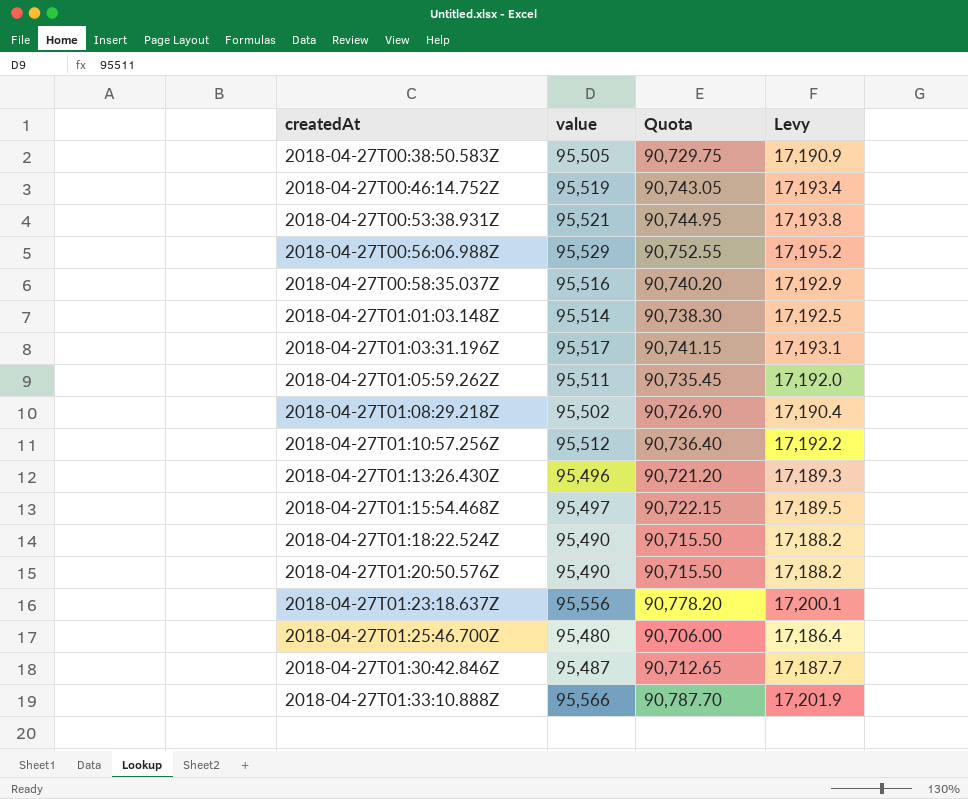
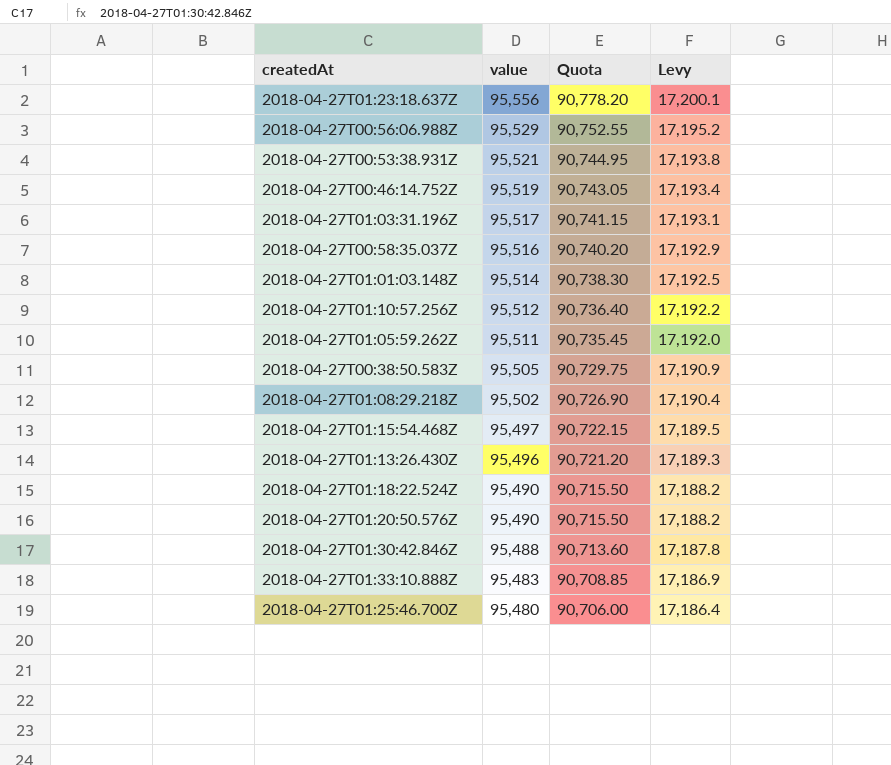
row order: createdAt ascending -> value descending
2018-04-27T01:30:42.846Z | value: 95,487 -> 95,488
2018-04-27T01:30:42.846Z | Quota: 90,712.65 -> 90,713.60
2018-04-27T01:30:42.846Z | Levy: 17,187.7 -> 17,187.8
2018-04-27T01:33:10.888Z | value: 95,566 -> 95,483
2018-04-27T01:33:10.888Z | Quota: 90,787.70 -> 90,708.85
2018-04-27T01:33:10.888Z | Levy: 17,201.9 -> 17,186.9

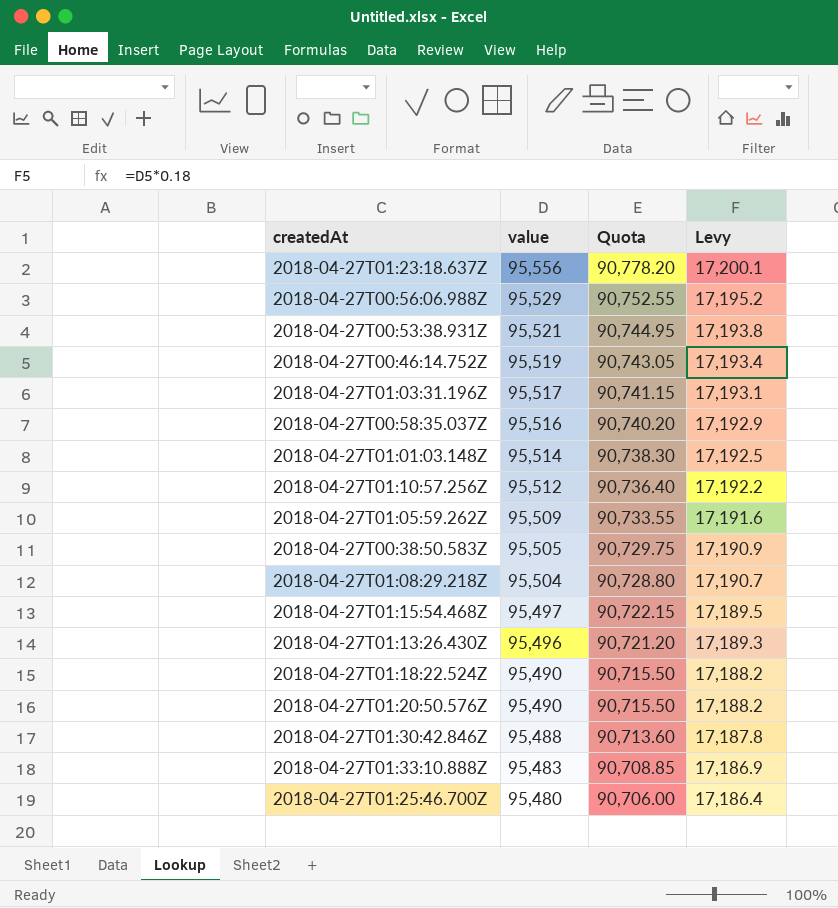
2018-04-27T01:05:59.262Z | value: 95,511 -> 95,509
2018-04-27T01:05:59.262Z | Quota: 90,735.45 -> 90,733.55
2018-04-27T01:05:59.262Z | Levy: 17,192.0 -> 17,191.6
2018-04-27T01:08:29.218Z | value: 95,502 -> 95,504
2018-04-27T01:08:29.218Z | Quota: 90,726.90 -> 90,728.80
2018-04-27T01:08:29.218Z | Levy: 17,190.4 -> 17,190.7

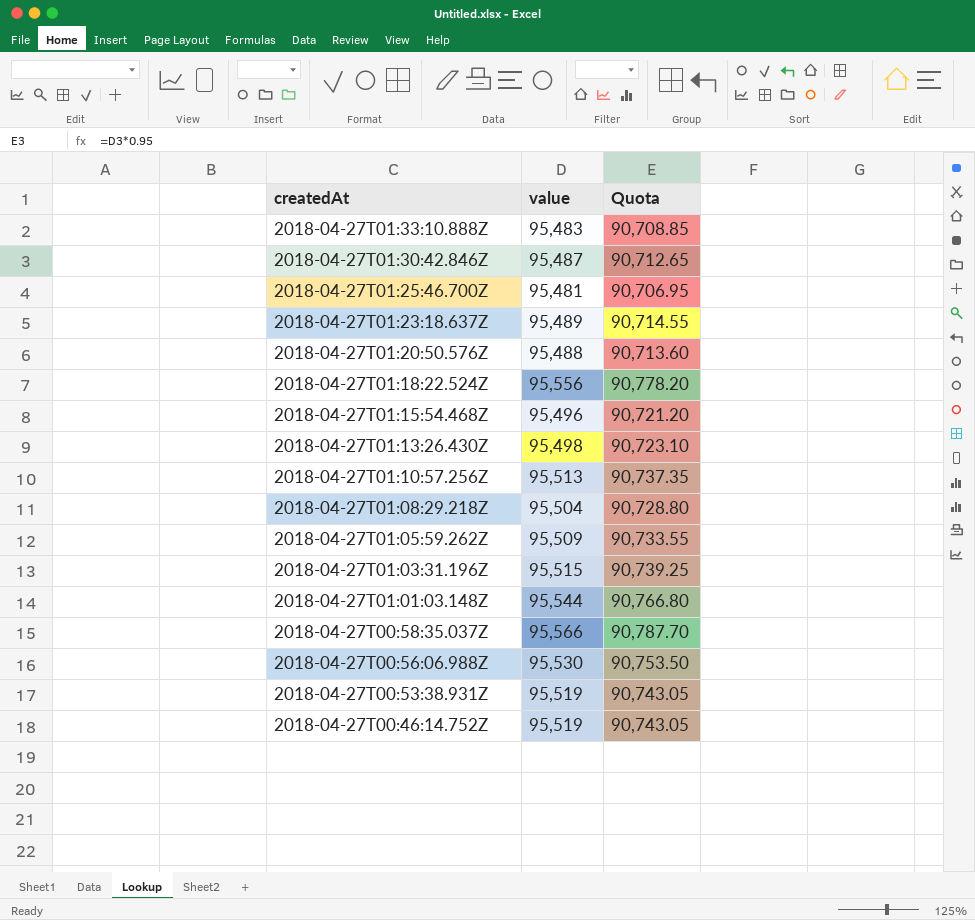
row order: value descending -> createdAt descending
column Levy | formula: [value] * 0.18 -> none
row 2018-04-27T00:38:50.583Z: 95,505 | 90,729.75 | 17,190.9 -> none
2018-04-27T01:30:42.846Z | value: 95,488 -> 95,487
2018-04-27T01:30:42.846Z | Quota: 90,713.60 -> 90,712.65
2018-04-27T01:25:46.700Z | value: 95,480 -> 95,481
2018-04-27T01:25:46.700Z | Quota: 90,706.00 -> 90,706.95
2018-04-27T01:23:18.637Z | value: 95,556 -> 95,489
2018-04-27T01:23:18.637Z | Quota: 90,778.20 -> 90,714.55
2018-04-27T01:20:50.576Z | value: 95,490 -> 95,488
2018-04-27T01:20:50.576Z | Quota: 90,715.50 -> 90,713.60
2018-04-27T01:18:22.524Z | value: 95,490 -> 95,556
2018-04-27T01:18:22.524Z | Quota: 90,715.50 -> 90,778.20
2018-04-27T01:15:54.468Z | value: 95,497 -> 95,496
2018-04-27T01:15:54.468Z | Quota: 90,722.15 -> 90,721.20
2018-04-27T01:13:26.430Z | value: 95,496 -> 95,498
2018-04-27T01:13:26.430Z | Quota: 90,721.20 -> 90,723.10
2018-04-27T01:10:57.256Z | value: 95,512 -> 95,513
2018-04-27T01:10:57.256Z | Quota: 90,736.40 -> 90,737.35
2018-04-27T01:03:31.196Z | value: 95,517 -> 95,515
2018-04-27T01:03:31.196Z | Quota: 90,741.15 -> 90,739.25
2018-04-27T01:01:03.148Z | value: 95,514 -> 95,544
2018-04-27T01:01:03.148Z | Quota: 90,738.30 -> 90,766.80
2018-04-27T00:58:35.037Z | value: 95,516 -> 95,566
2018-04-27T00:58:35.037Z | Quota: 90,740.20 -> 90,787.70
2018-04-27T00:56:06.988Z | value: 95,529 -> 95,530
2018-04-27T00:56:06.988Z | Quota: 90,752.55 -> 90,753.50
2018-04-27T00:53:38.931Z | value: 95,521 -> 95,519
2018-04-27T00:53:38.931Z | Quota: 90,744.95 -> 90,743.05

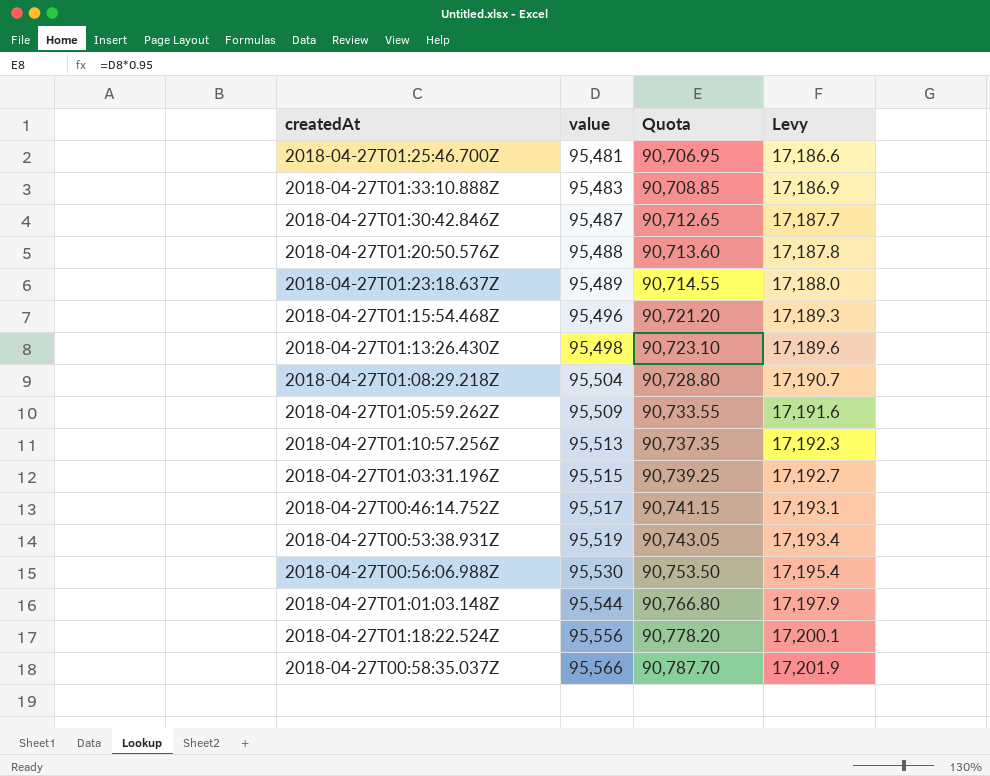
row order: createdAt descending -> value ascending
column Levy | formula: none -> [value] * 0.18
2018-04-27T00:46:14.752Z | value: 95,519 -> 95,517
2018-04-27T00:46:14.752Z | Quota: 90,743.05 -> 90,741.15

